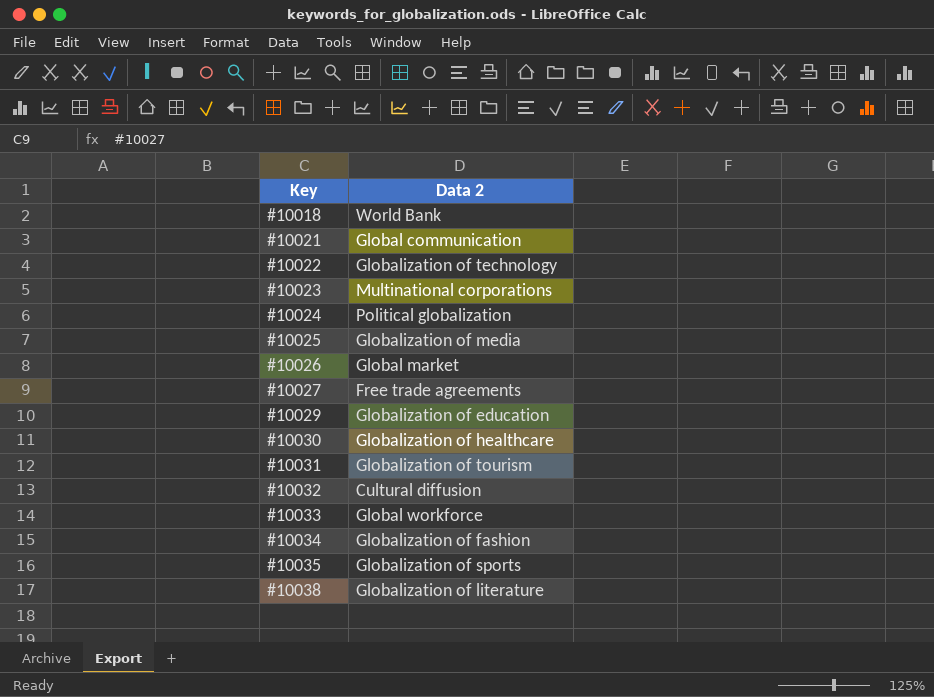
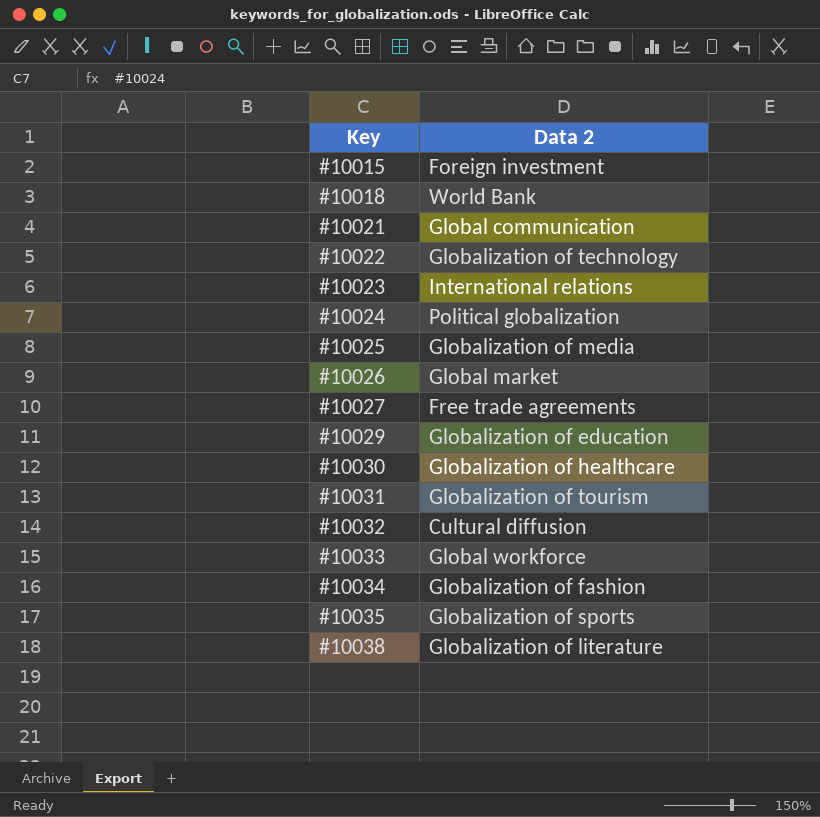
row #10015: none -> Foreign investment
#10023 | Data 2: Multinational corporations -> International relations

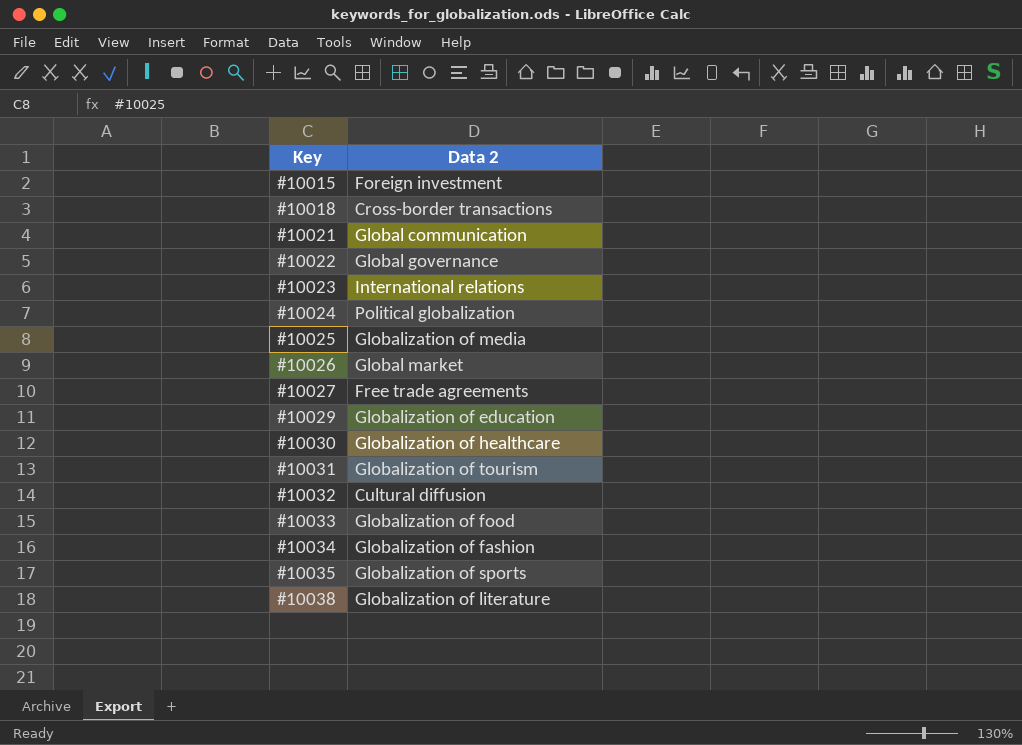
#10018 | Data 2: World Bank -> Cross-border transactions
#10022 | Data 2: Globalization of technology -> Global governance
#10033 | Data 2: Global workforce -> Globalization of food

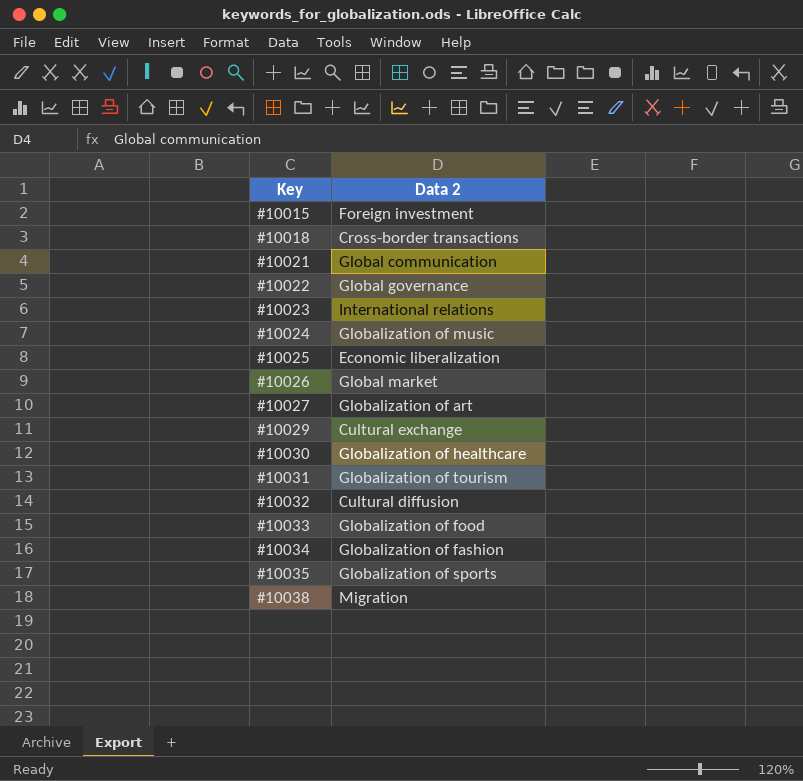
#10024 | Data 2: Political globalization -> Globalization of music
#10025 | Data 2: Globalization of media -> Economic liberalization
#10027 | Data 2: Free trade agreements -> Globalization of art
#10029 | Data 2: Globalization of education -> Cultural exchange
#10038 | Data 2: Globalization of literature -> Migration

